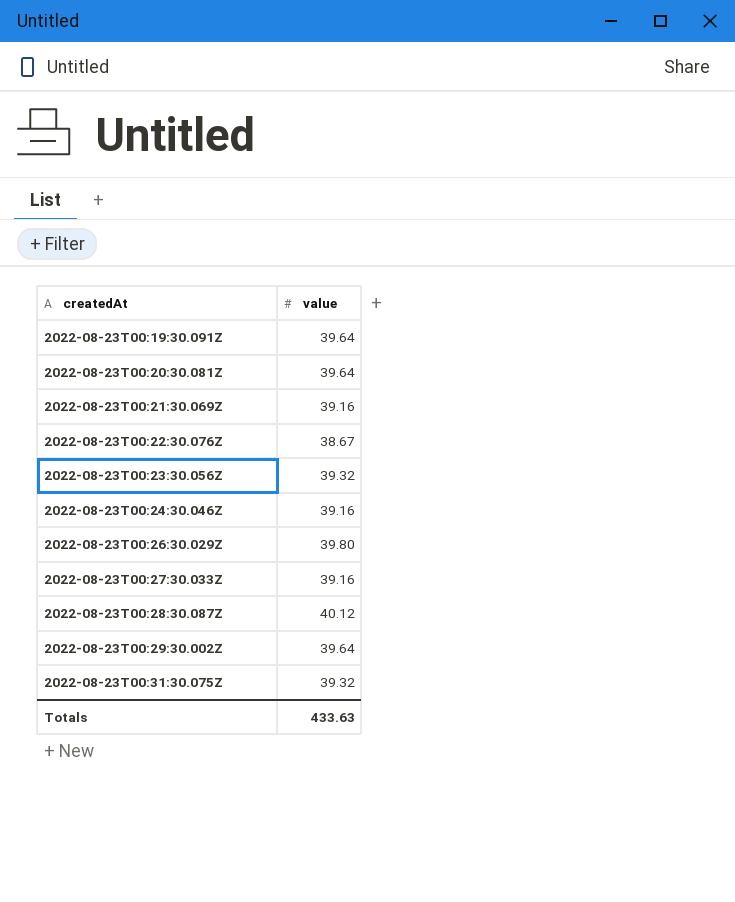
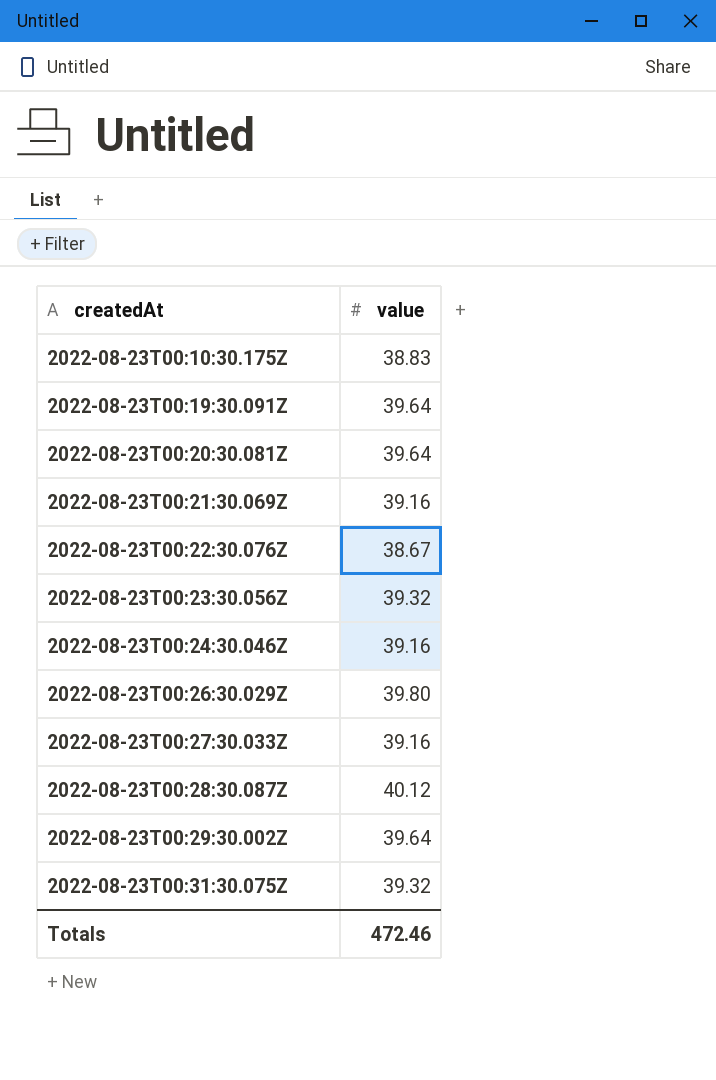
row 2022-08-23T00:10:30.175Z: none -> 38.83
Totals | value: 433.63 -> 472.46

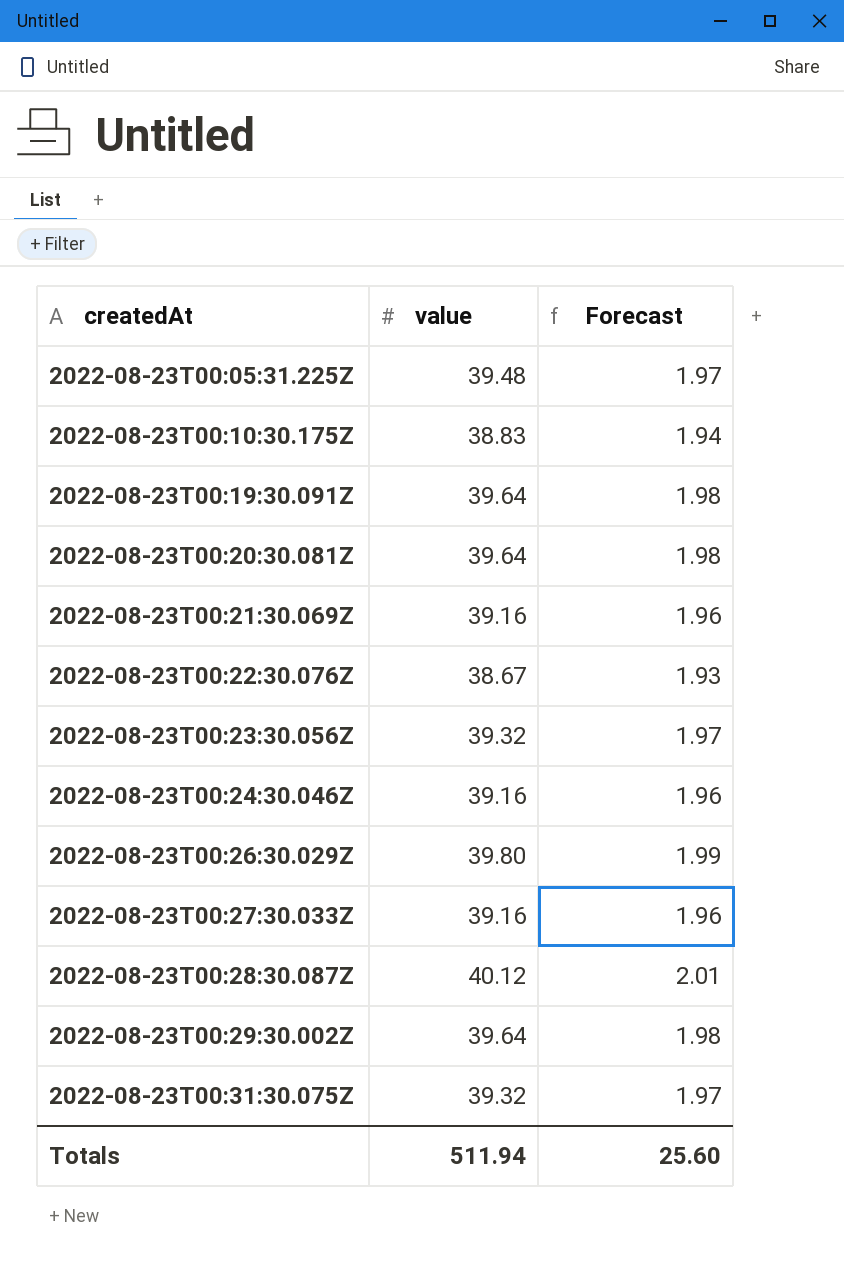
column Forecast | formula: none -> [value] * 0.05
row 2022-08-23T00:05:31.225Z: none -> 39.48 | 1.97
Totals | value: 472.46 -> 511.94

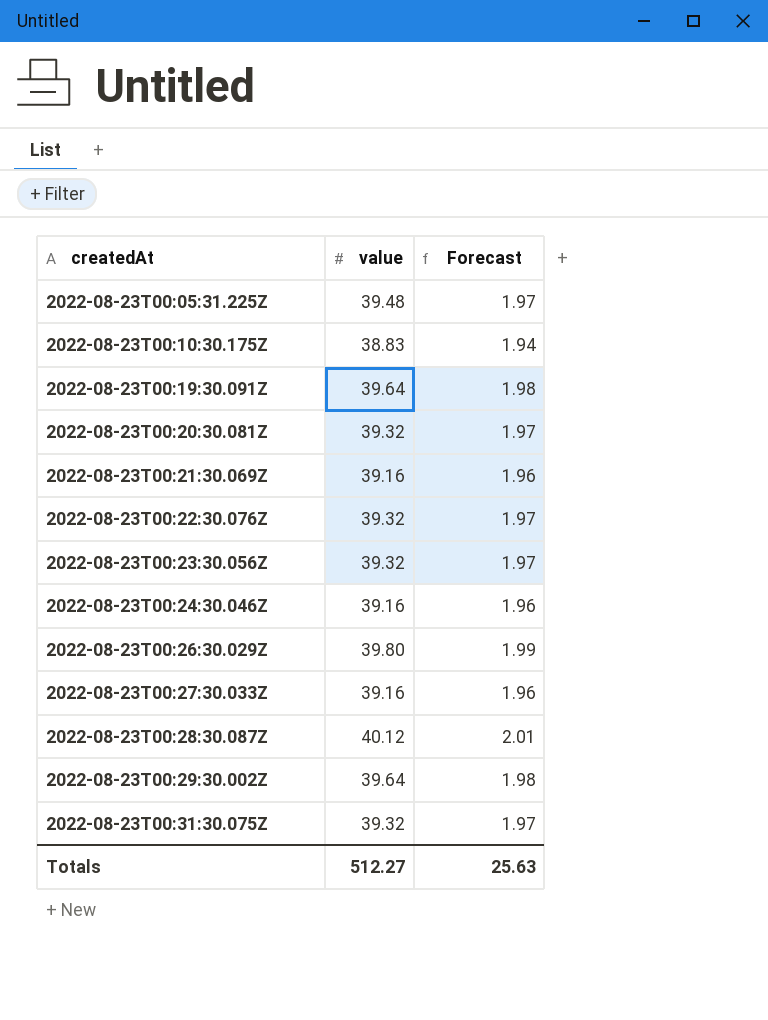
2022-08-23T00:20:30.081Z | value: 39.64 -> 39.32
2022-08-23T00:20:30.081Z | Forecast: 1.98 -> 1.97
2022-08-23T00:22:30.076Z | value: 38.67 -> 39.32
2022-08-23T00:22:30.076Z | Forecast: 1.93 -> 1.97
Totals | value: 511.94 -> 512.27
Totals | Forecast: 25.60 -> 25.63

